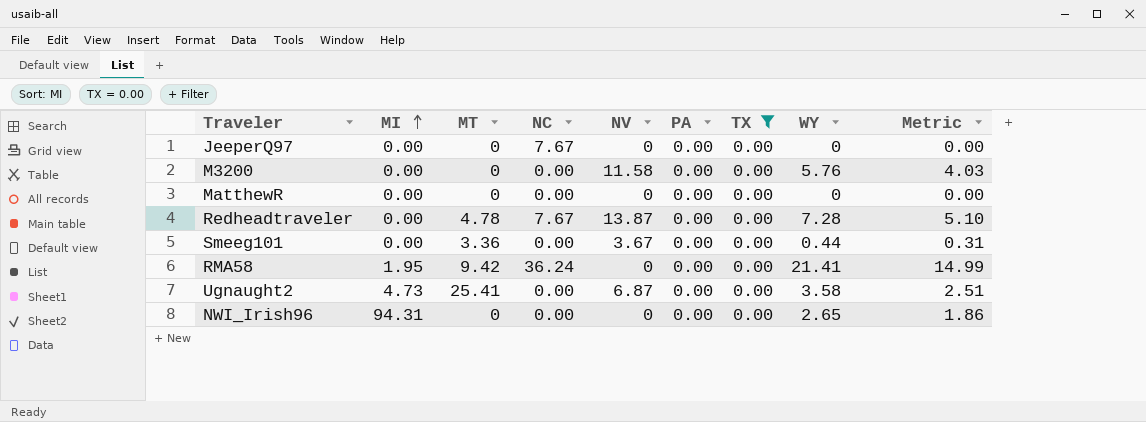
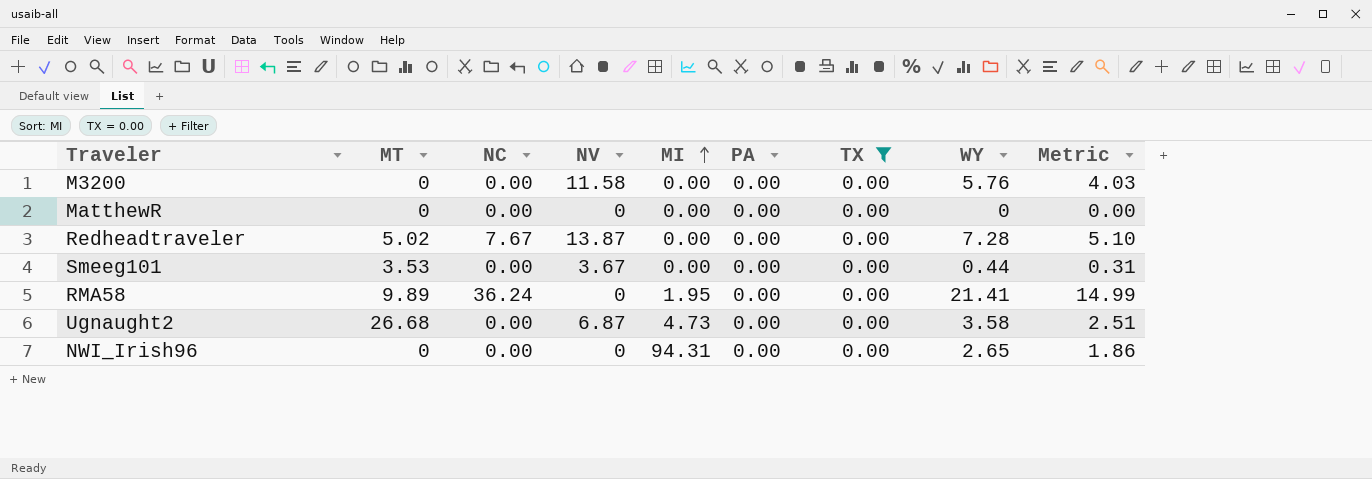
column MI | position: 2 -> 5
row JeeperQ97: 0.00 | 0 | 7.67 | 0 | 0.00 | 0.00 | 0 | 0.00 -> none
Redheadtraveler | MT: 4.78 -> 5.02
Smeeg101 | MT: 3.36 -> 3.53
RMA58 | MT: 9.42 -> 9.89
Ugnaught2 | MT: 25.41 -> 26.68

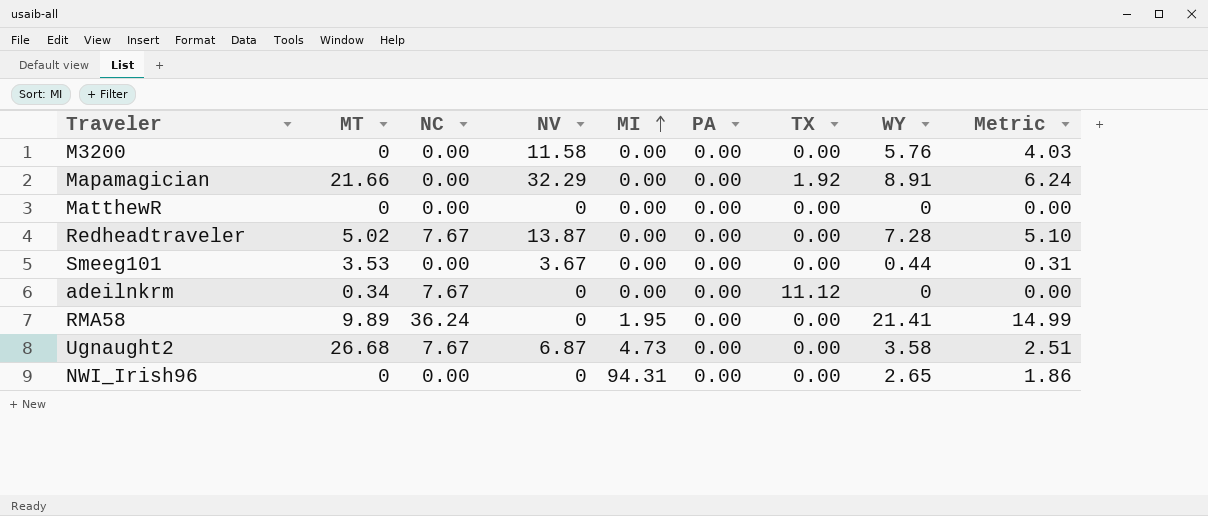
filter: TX = 0.00 -> none
Ugnaught2 | NC: 0.00 -> 7.67

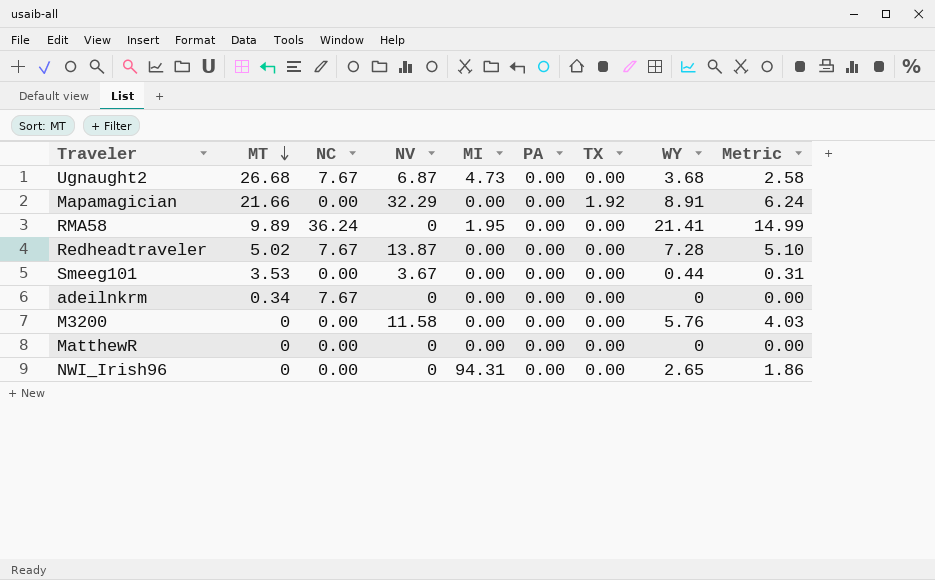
row order: MI ascending -> MT descending
Ugnaught2 | WY: 3.58 -> 3.68
Ugnaught2 | Metric: 2.51 -> 2.58
adeilnkrm | TX: 11.12 -> 0.00

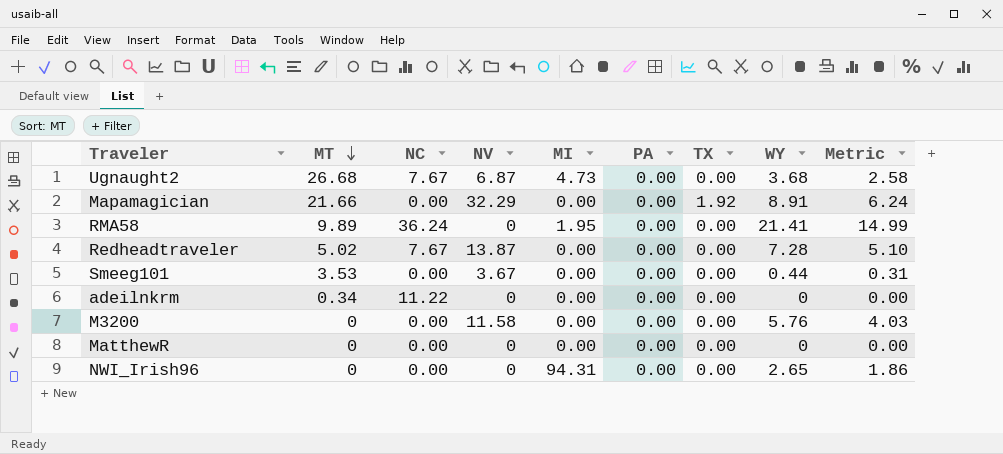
adeilnkrm | NC: 7.67 -> 11.22

